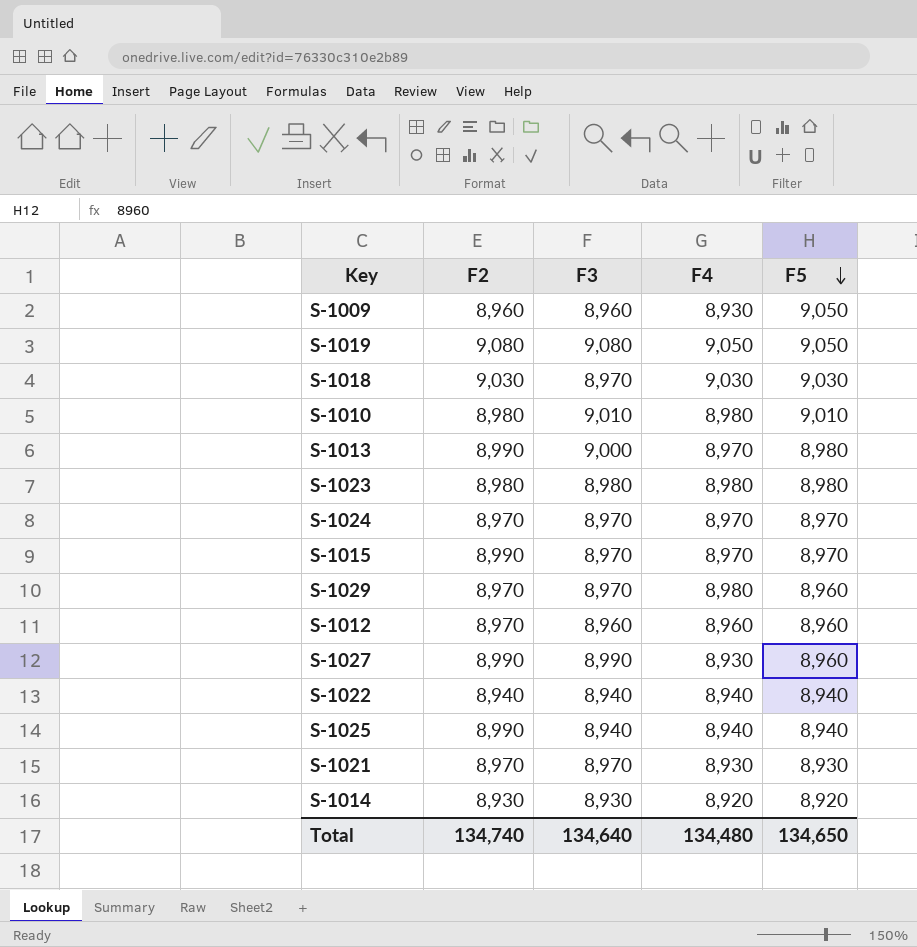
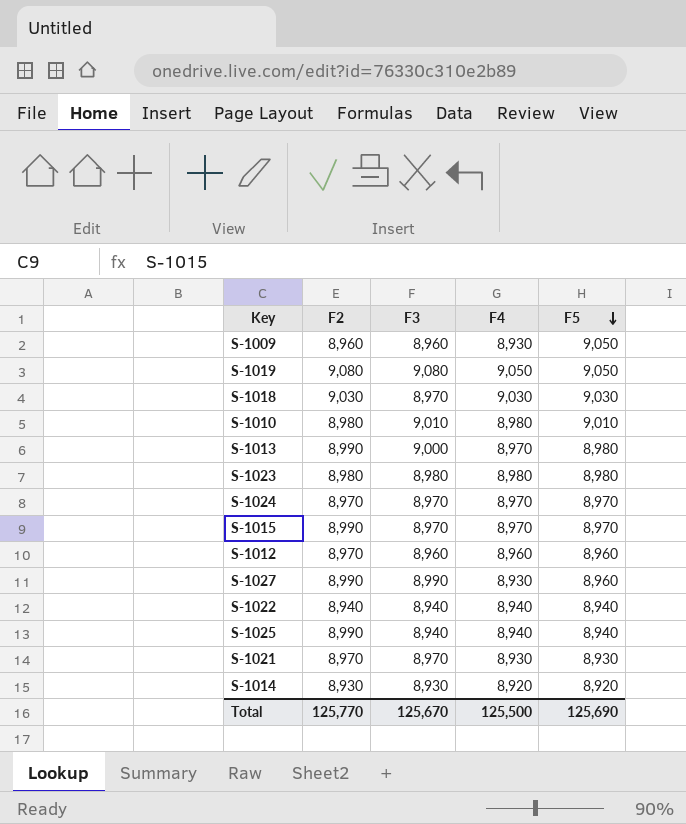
row S-1029: 8,970 | 8,970 | 8,980 | 8,960 -> none
Total | F2: 134,740 -> 125,770
Total | F3: 134,640 -> 125,670
Total | F4: 134,480 -> 125,500
Total | F5: 134,650 -> 125,690

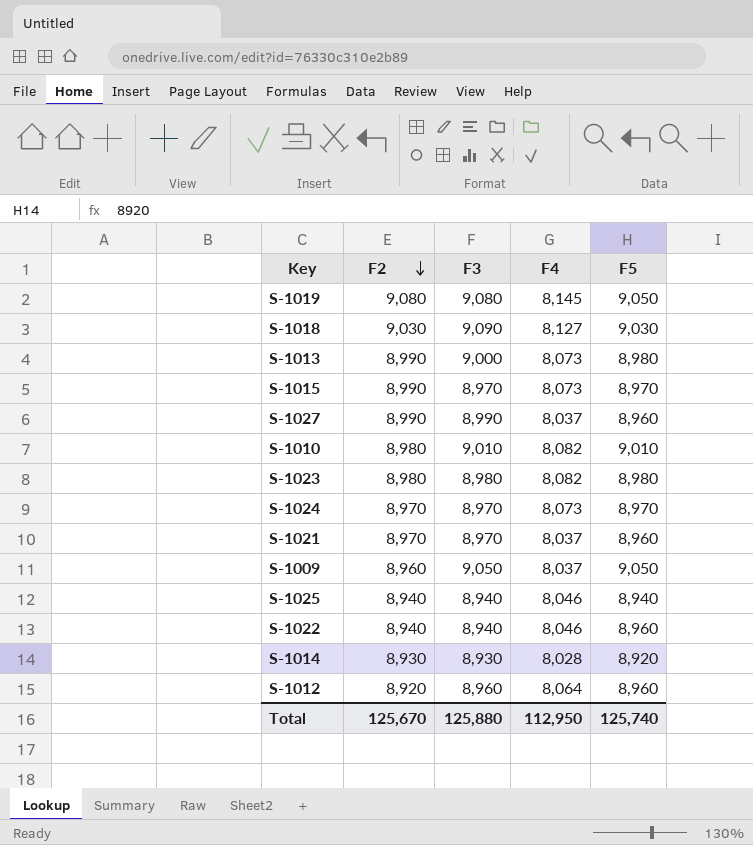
row order: F5 descending -> F2 descending
S-1019 | F4: 9,050 -> 8,145
S-1018 | F3: 8,970 -> 9,090
S-1018 | F4: 9,030 -> 8,127
S-1013 | F4: 8,970 -> 8,073
S-1015 | F4: 8,970 -> 8,073
S-1027 | F4: 8,930 -> 8,037
S-1010 | F4: 8,980 -> 8,082
S-1023 | F4: 8,980 -> 8,082
S-1024 | F4: 8,970 -> 8,073
S-1021 | F4: 8,930 -> 8,037
S-1021 | F5: 8,930 -> 8,960
S-1009 | F3: 8,960 -> 9,050
S-1009 | F4: 8,930 -> 8,037
S-1025 | F2: 8,990 -> 8,940
S-1025 | F4: 8,940 -> 8,046
S-1022 | F4: 8,940 -> 8,046
S-1022 | F5: 8,940 -> 8,960
S-1014 | F4: 8,920 -> 8,028
S-1012 | F2: 8,970 -> 8,920
S-1012 | F4: 8,960 -> 8,064
Total | F2: 125,770 -> 125,670
Total | F3: 125,670 -> 125,880
Total | F4: 125,500 -> 112,950
Total | F5: 125,690 -> 125,740

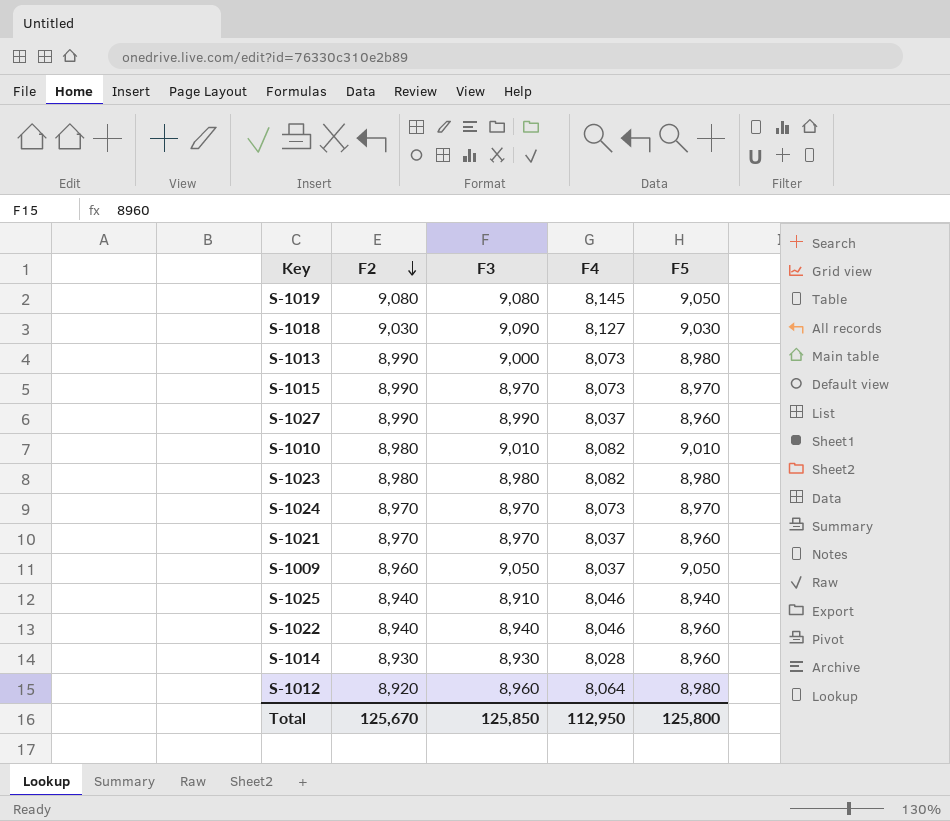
S-1025 | F3: 8,940 -> 8,910
S-1014 | F5: 8,920 -> 8,960
S-1012 | F5: 8,960 -> 8,980
Total | F3: 125,880 -> 125,850
Total | F5: 125,740 -> 125,800

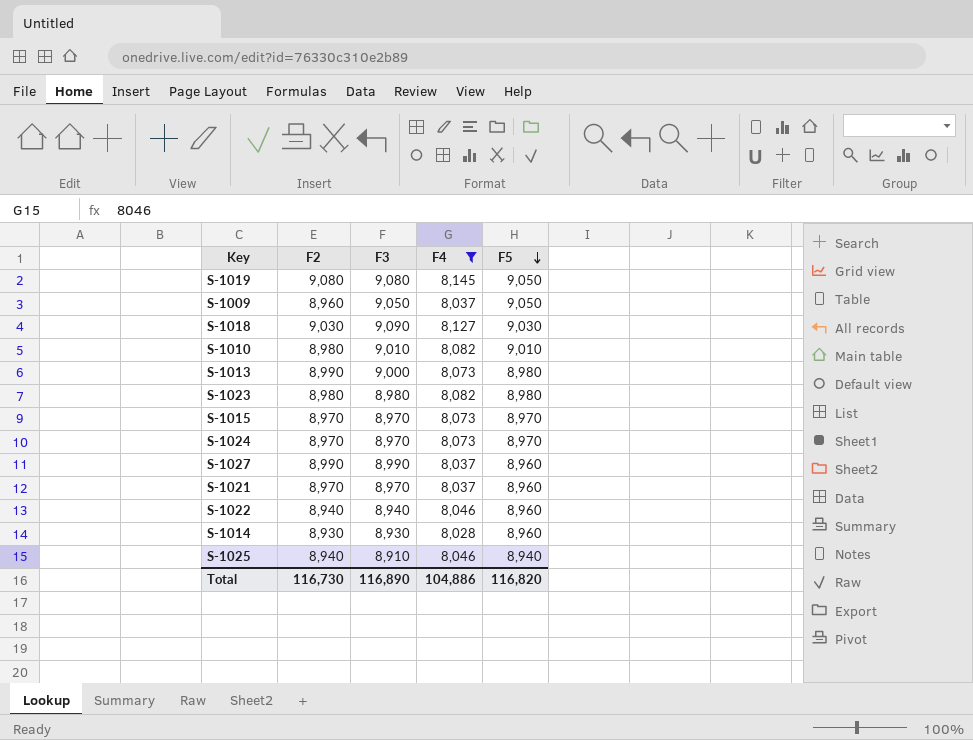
filter: none -> F4 != 8,064
row order: F2 descending -> F5 descending
S-1015 | F2: 8,990 -> 8,970
Total | F2: 125,670 -> 116,730
Total | F3: 125,850 -> 116,890
Total | F4: 112,950 -> 104,886
Total | F5: 125,800 -> 116,820

